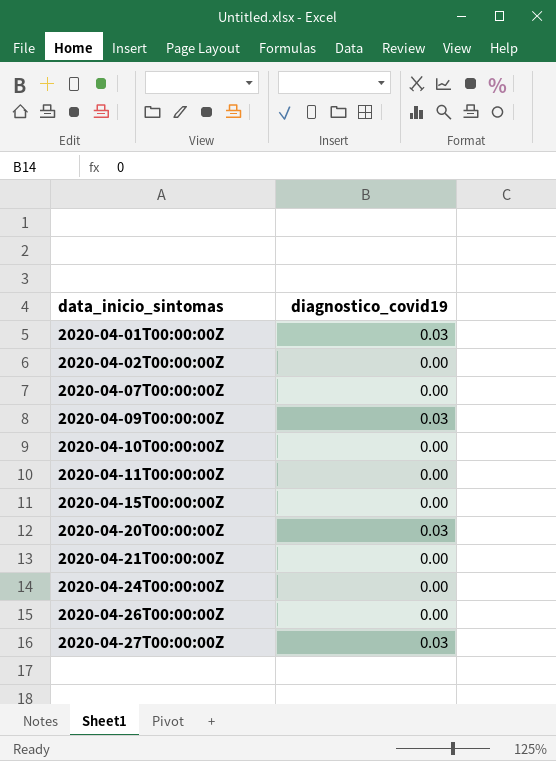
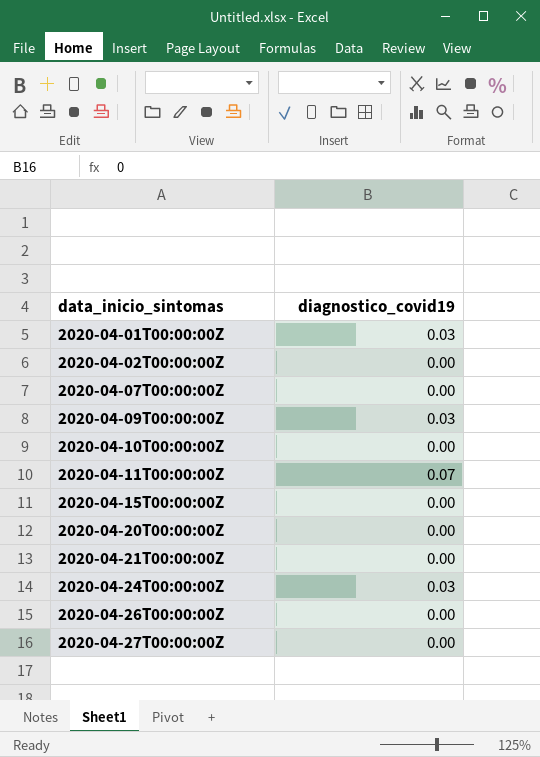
2020-04-11T00:00:00Z | diagnostico_covid19: 0.00 -> 0.07
2020-04-20T00:00:00Z | diagnostico_covid19: 0.03 -> 0.00
2020-04-24T00:00:00Z | diagnostico_covid19: 0.00 -> 0.03
2020-04-27T00:00:00Z | diagnostico_covid19: 0.03 -> 0.00

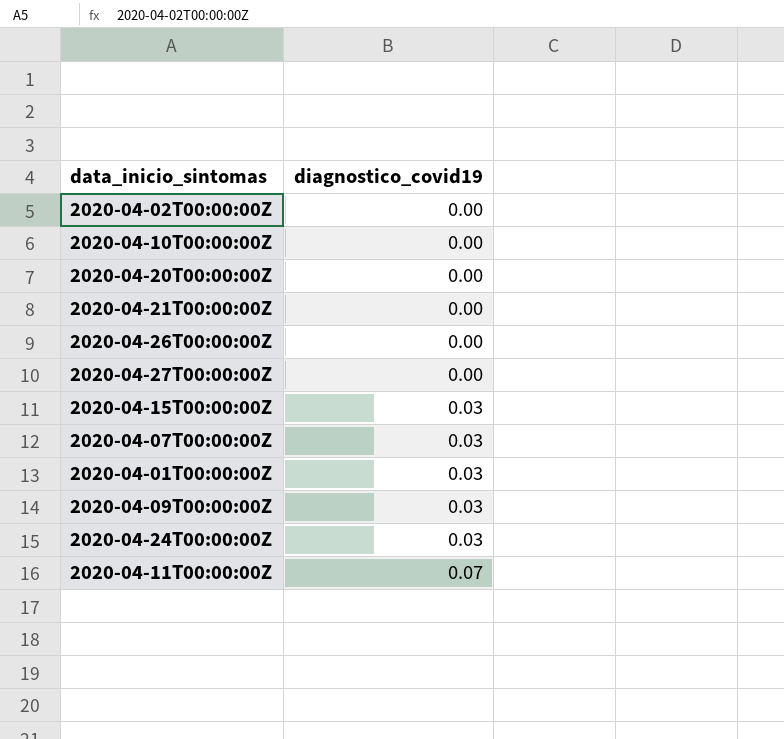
row order: data_inicio_sintomas ascending -> diagnostico_covid19 ascending
2020-04-15T00:00:00Z | diagnostico_covid19: 0.00 -> 0.03
2020-04-07T00:00:00Z | diagnostico_covid19: 0.00 -> 0.03

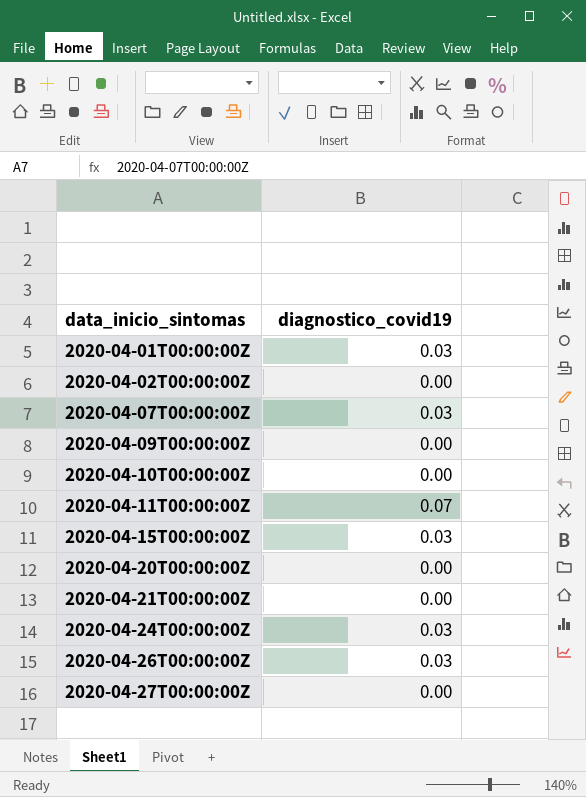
row order: diagnostico_covid19 ascending -> data_inicio_sintomas ascending
2020-04-09T00:00:00Z | diagnostico_covid19: 0.03 -> 0.00
2020-04-26T00:00:00Z | diagnostico_covid19: 0.00 -> 0.03

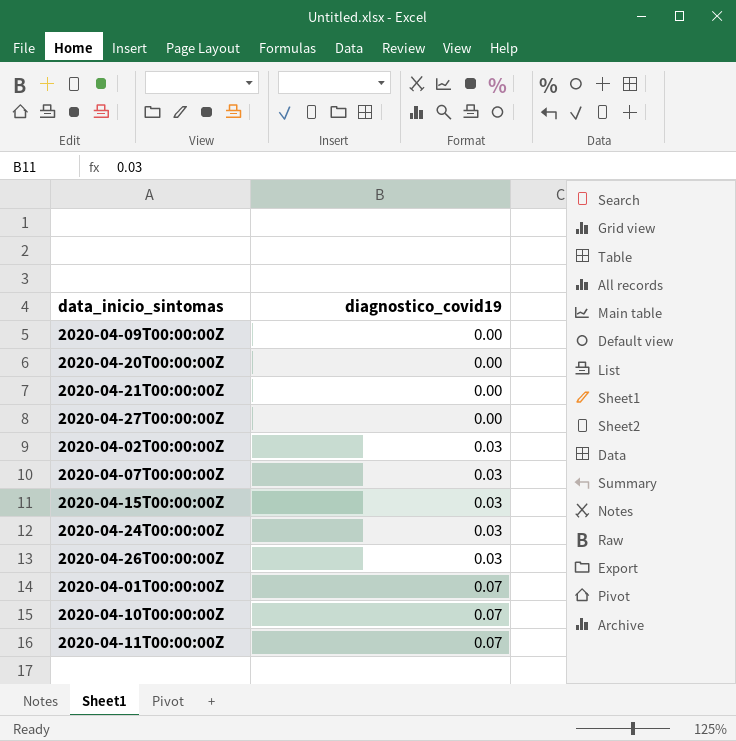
row order: data_inicio_sintomas ascending -> diagnostico_covid19 ascending
2020-04-02T00:00:00Z | diagnostico_covid19: 0.00 -> 0.03
2020-04-01T00:00:00Z | diagnostico_covid19: 0.03 -> 0.07
2020-04-10T00:00:00Z | diagnostico_covid19: 0.00 -> 0.07

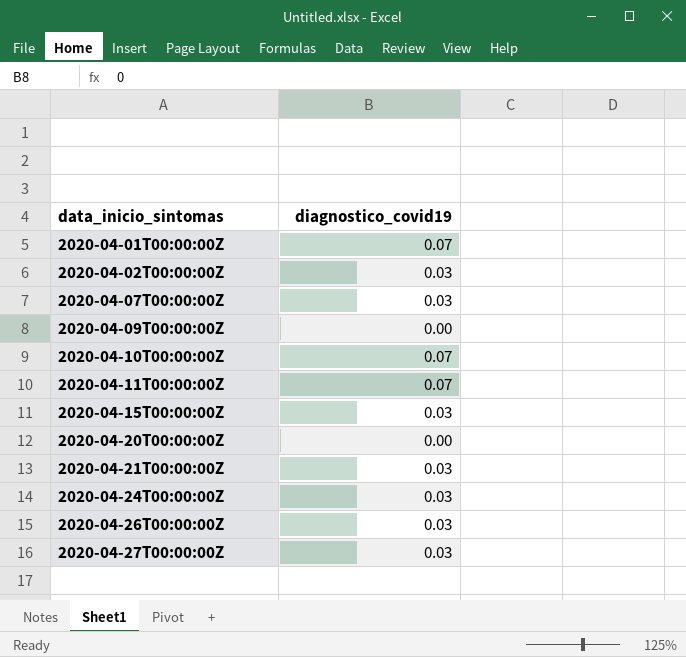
row order: diagnostico_covid19 ascending -> data_inicio_sintomas ascending
2020-04-21T00:00:00Z | diagnostico_covid19: 0.00 -> 0.03
2020-04-27T00:00:00Z | diagnostico_covid19: 0.00 -> 0.03

